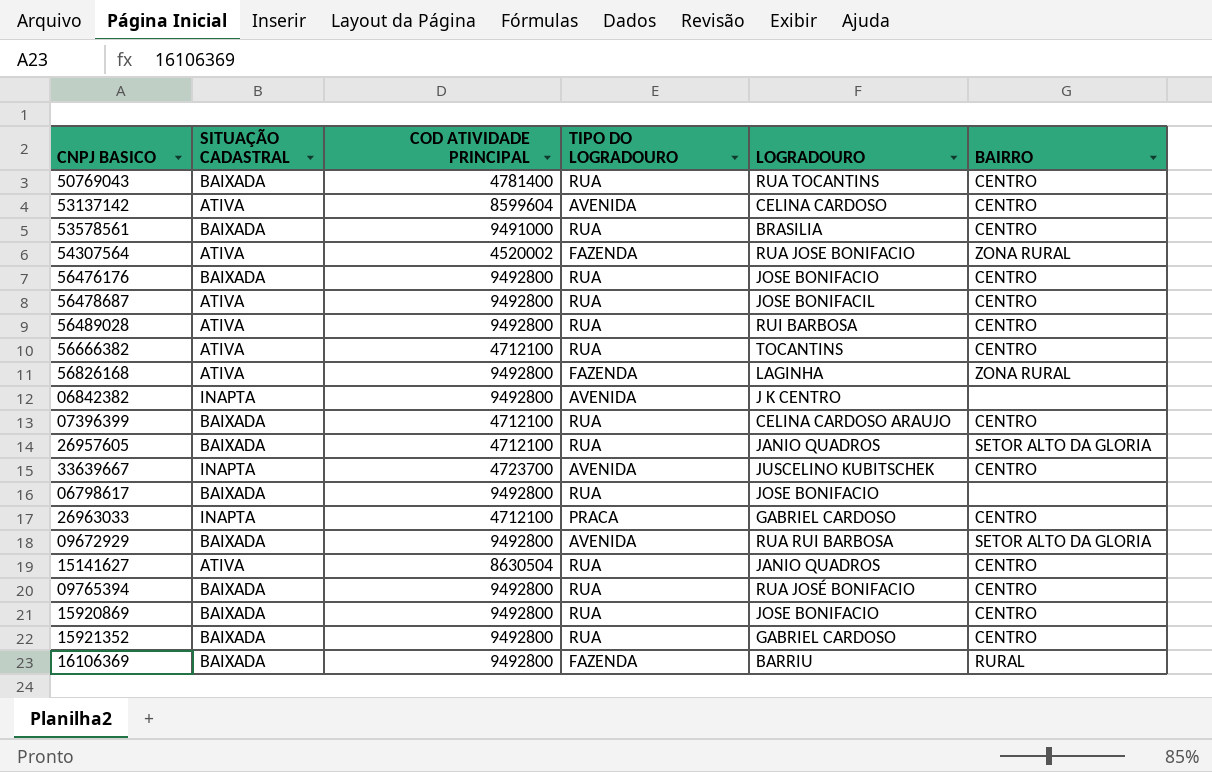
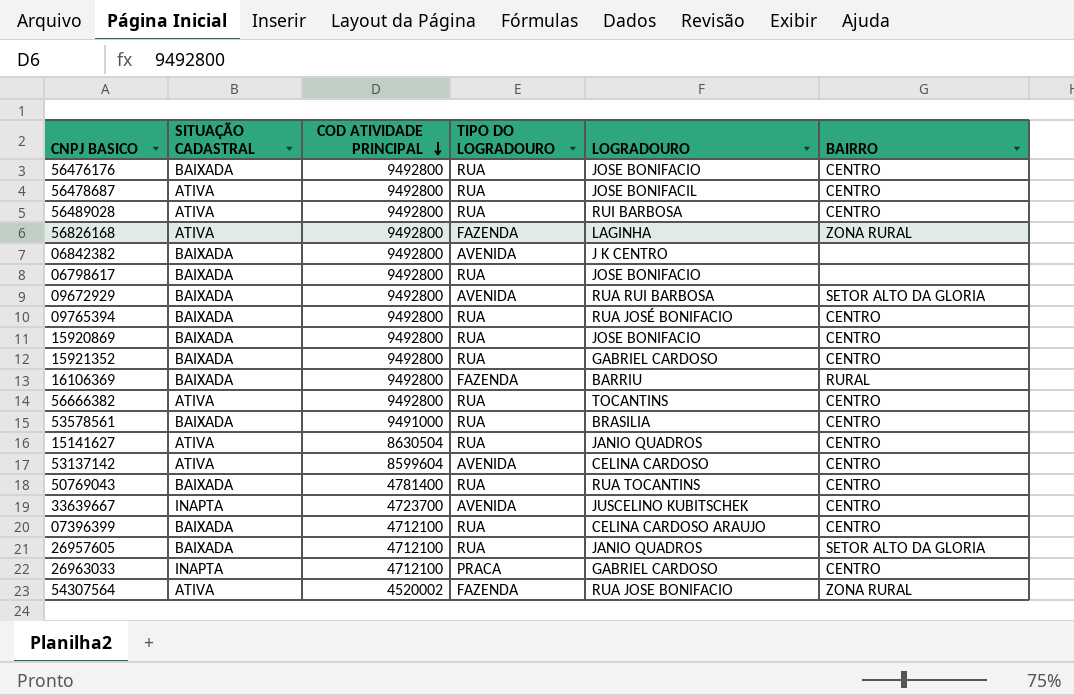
row order: none -> COD ATIVIDADE PRINCIPAL descending
06842382 | SITUAÇÃO CADASTRAL: INAPTA -> BAIXADA
56666382 | COD ATIVIDADE PRINCIPAL: 4712100 -> 9492800

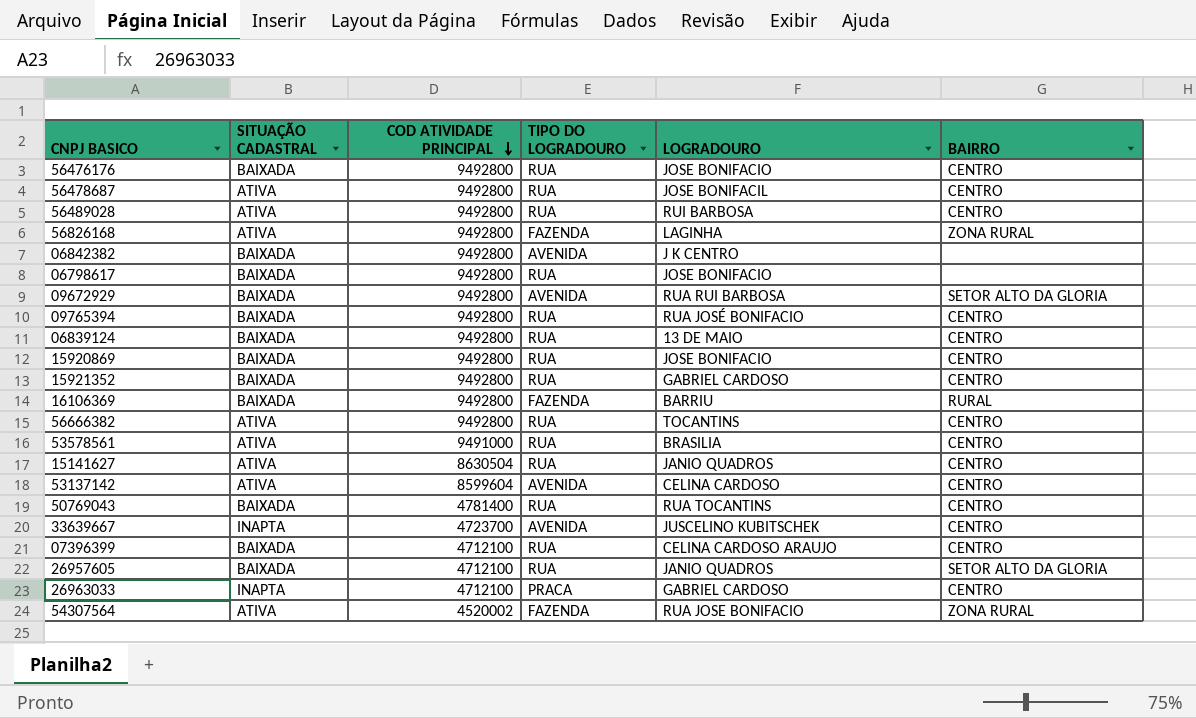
row 06839124: none -> BAIXADA | 9492800 | RUA | 13 DE MAIO | CENTRO
53578561 | SITUAÇÃO CADASTRAL: BAIXADA -> ATIVA

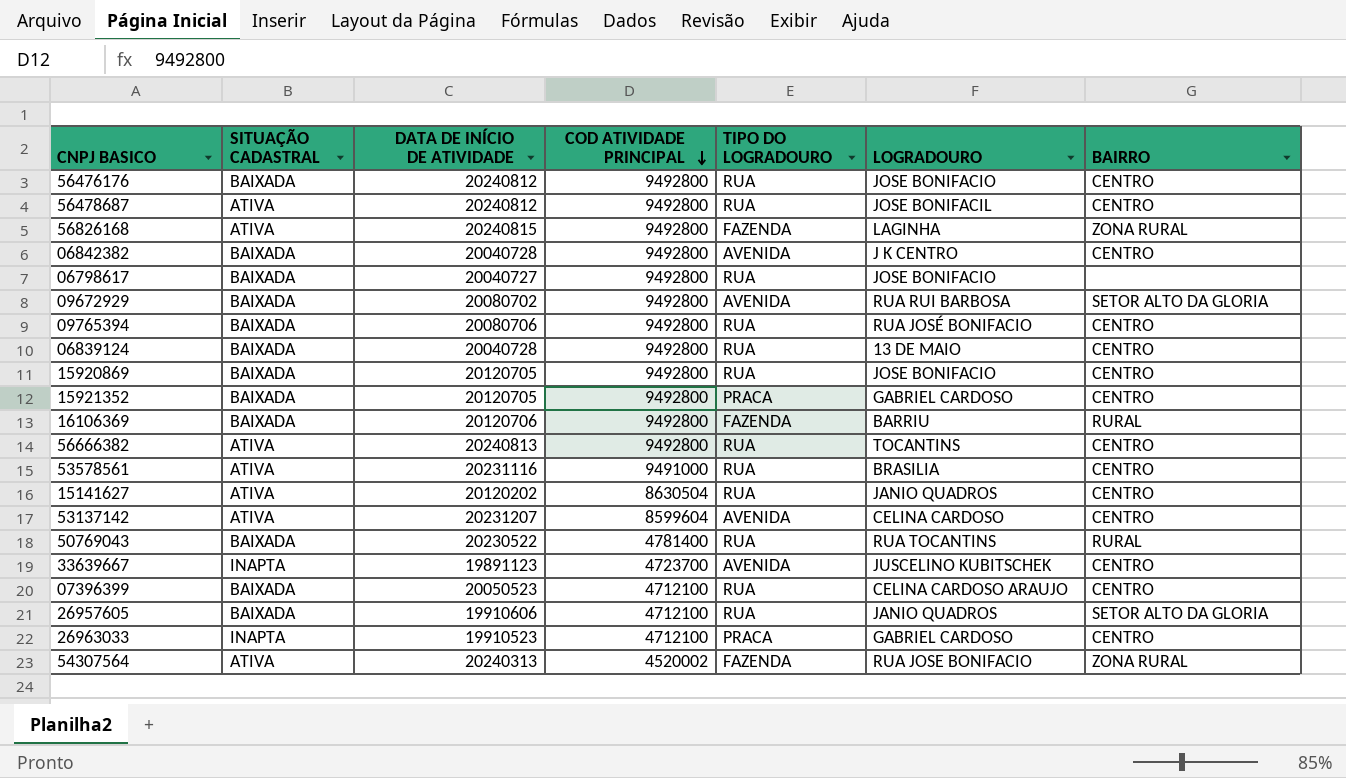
column DATA DE INÍCIO DE ATIVIDADE | position: none -> 3
row 56489028: ATIVA | 9492800 | RUA | RUI BARBOSA | CENTRO -> none
06842382 | BAIRRO: none -> CENTRO
15921352 | TIPO DO LOGRADOURO: RUA -> PRACA
50769043 | BAIRRO: CENTRO -> RURAL

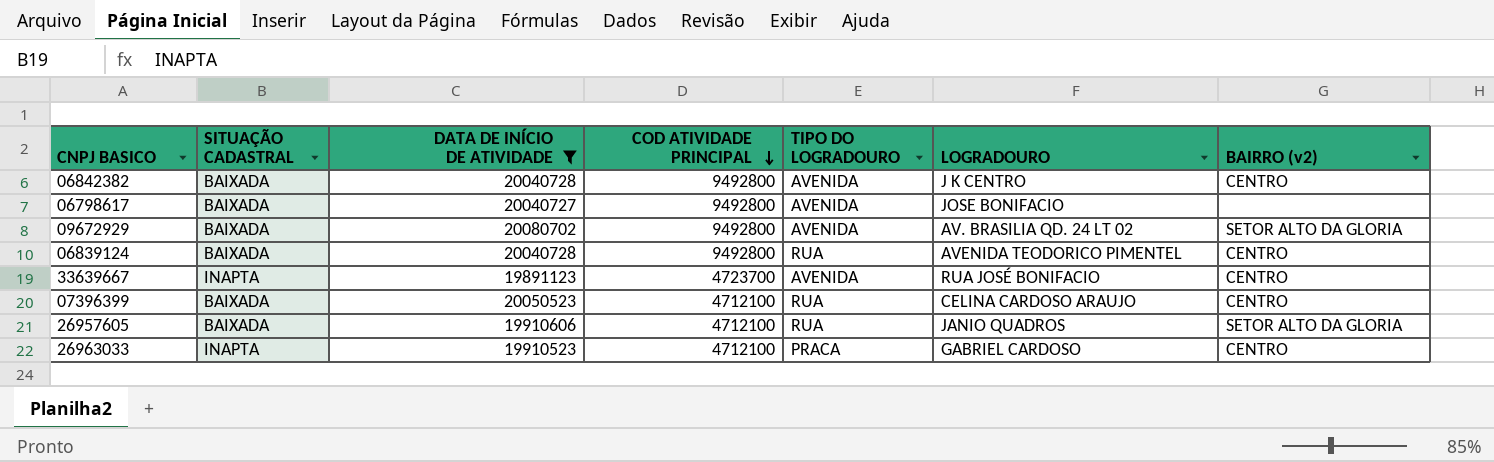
filter: none -> DATA DE INÍCIO DE ATIVIDADE <= 20080702
column name: BAIRRO -> BAIRRO (v2)
06798617 | TIPO DO LOGRADOURO: RUA -> AVENIDA
09672929 | LOGRADOURO: RUA RUI BARBOSA -> AV. BRASILIA QD. 24 LT 02
06839124 | LOGRADOURO: 13 DE MAIO -> AVENIDA TEODORICO PIMENTEL
33639667 | LOGRADOURO: JUSCELINO KUBITSCHEK -> RUA JOSÉ BONIFACIO

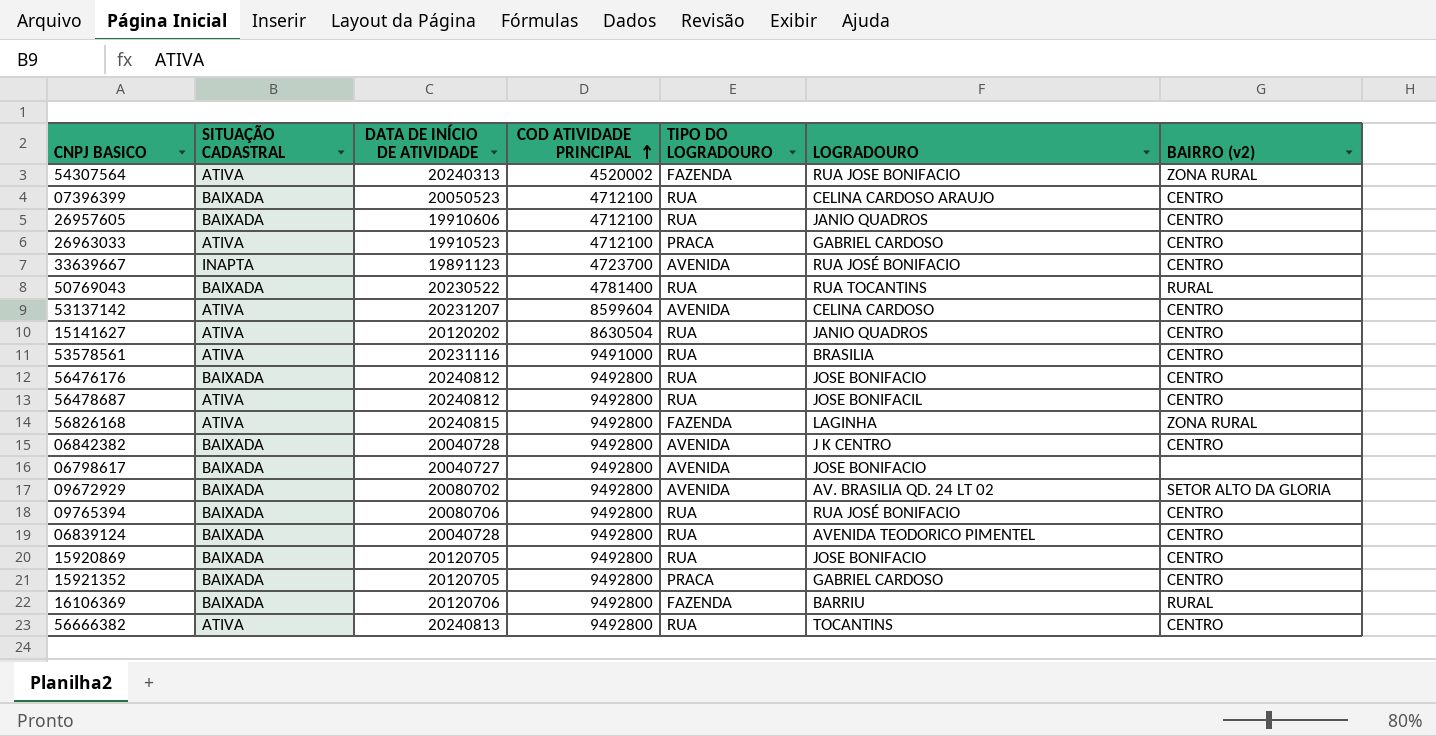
filter: DATA DE INÍCIO DE ATIVIDADE <= 20080702 -> none
row order: COD ATIVIDADE PRINCIPAL descending -> COD ATIVIDADE PRINCIPAL ascending
26957605 | BAIRRO (v2): SETOR ALTO DA GLORIA -> CENTRO
26963033 | SITUAÇÃO CADASTRAL: INAPTA -> ATIVA

